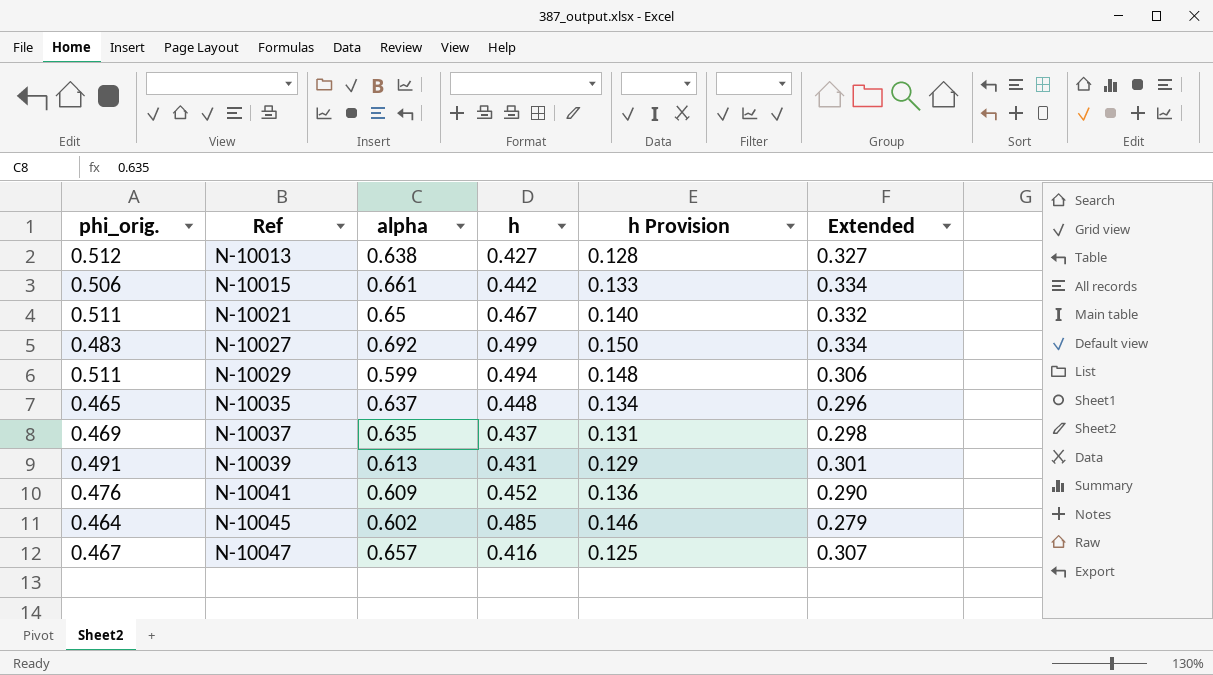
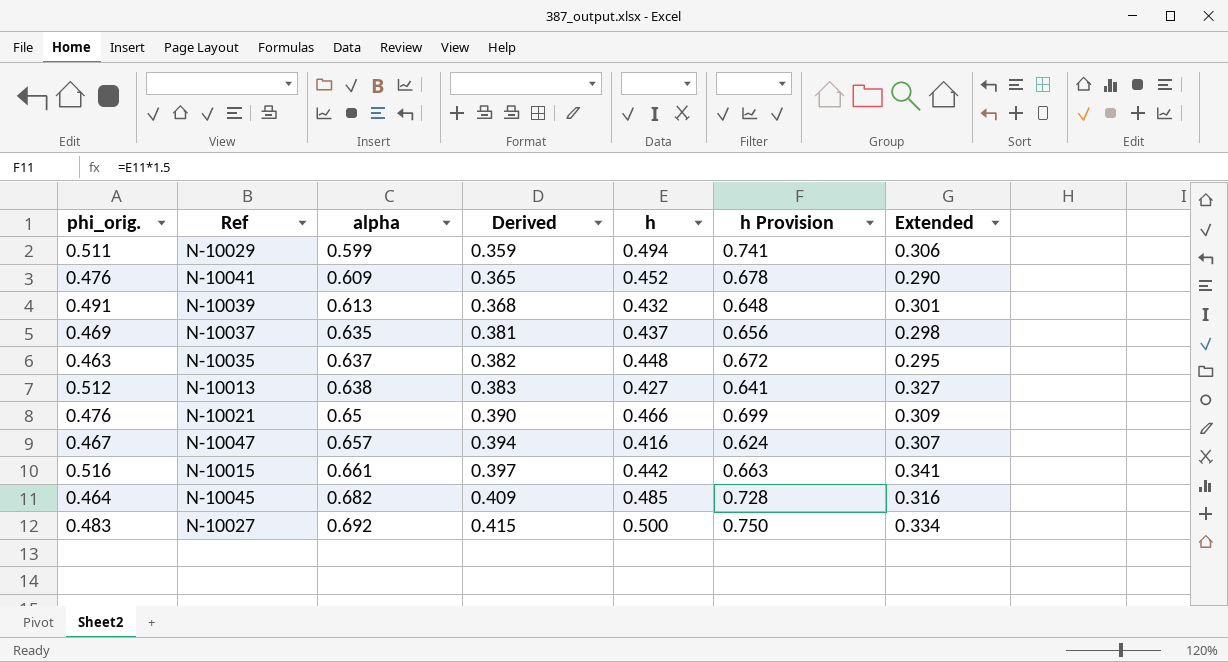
row order: Ref ascending -> alpha ascending
column Derived | formula: none -> [alpha] * 0.6
column h Provision | formula: [h] * 0.3 -> [h] * 1.5
N-10039 | h: 0.431 -> 0.432
N-10035 | phi_orig.: 0.465 -> 0.463
N-10035 | Extended: 0.296 -> 0.295
N-10021 | phi_orig.: 0.511 -> 0.476
N-10021 | h: 0.467 -> 0.466
N-10021 | Extended: 0.332 -> 0.309
N-10015 | phi_orig.: 0.506 -> 0.516
N-10015 | Extended: 0.334 -> 0.341
N-10045 | alpha: 0.602 -> 0.682
N-10045 | Extended: 0.279 -> 0.316
N-10027 | h: 0.499 -> 0.500

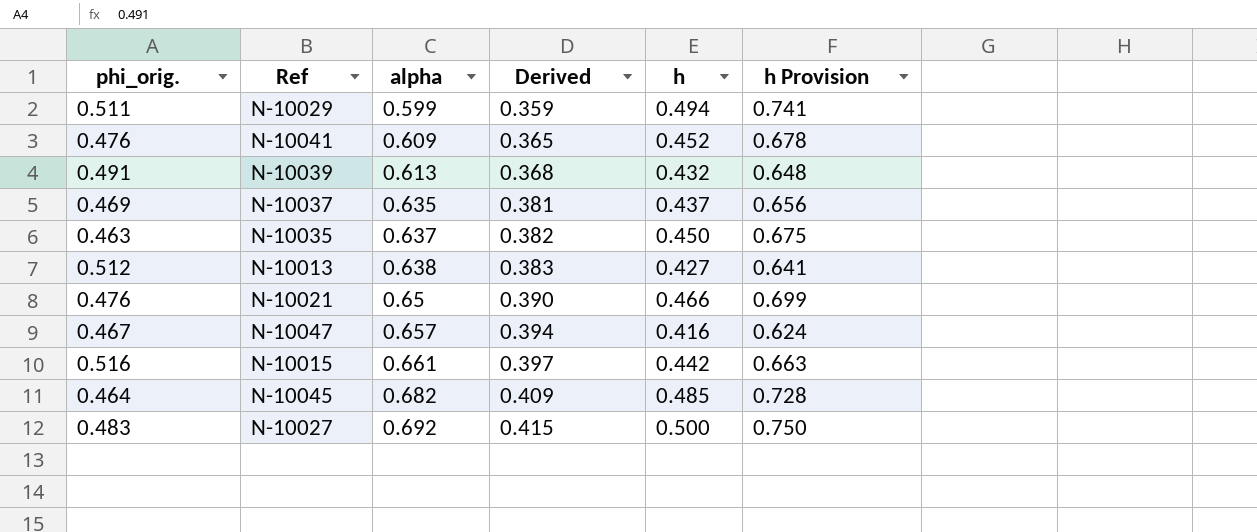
column Extended | formula: [phi_orig.] * [alpha] -> none
N-10035 | h: 0.448 -> 0.450
N-10035 | h Provision: 0.672 -> 0.675

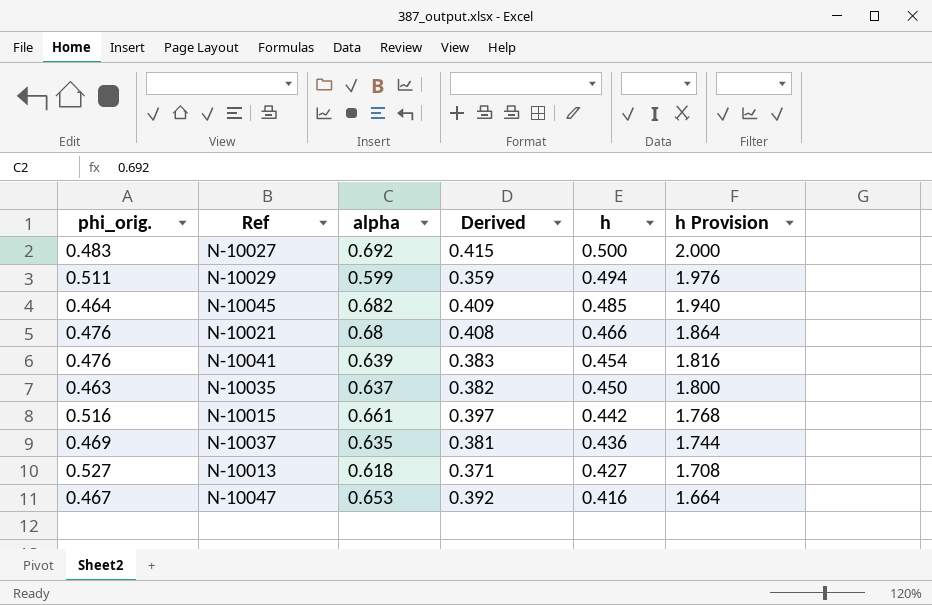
row order: alpha ascending -> h descending
column h Provision | formula: [h] * 1.5 -> [h] * 4
row N-10039: 0.491 | 0.613 | 0.368 | 0.432 | 0.648 -> none
N-10021 | alpha: 0.65 -> 0.68
N-10021 | Derived: 0.390 -> 0.408
N-10041 | alpha: 0.609 -> 0.639
N-10041 | Derived: 0.365 -> 0.383
N-10041 | h: 0.452 -> 0.454
N-10037 | h: 0.437 -> 0.436
N-10013 | phi_orig.: 0.512 -> 0.527
N-10013 | alpha: 0.638 -> 0.618
N-10013 | Derived: 0.383 -> 0.371
N-10047 | alpha: 0.657 -> 0.653
N-10047 | Derived: 0.394 -> 0.392

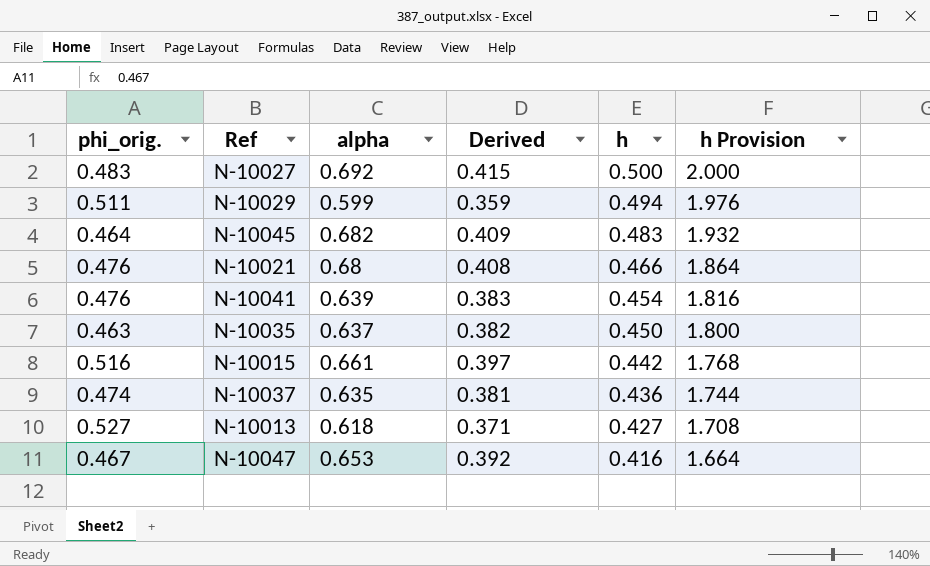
N-10045 | h: 0.485 -> 0.483
N-10045 | h Provision: 1.940 -> 1.932
N-10037 | phi_orig.: 0.469 -> 0.474

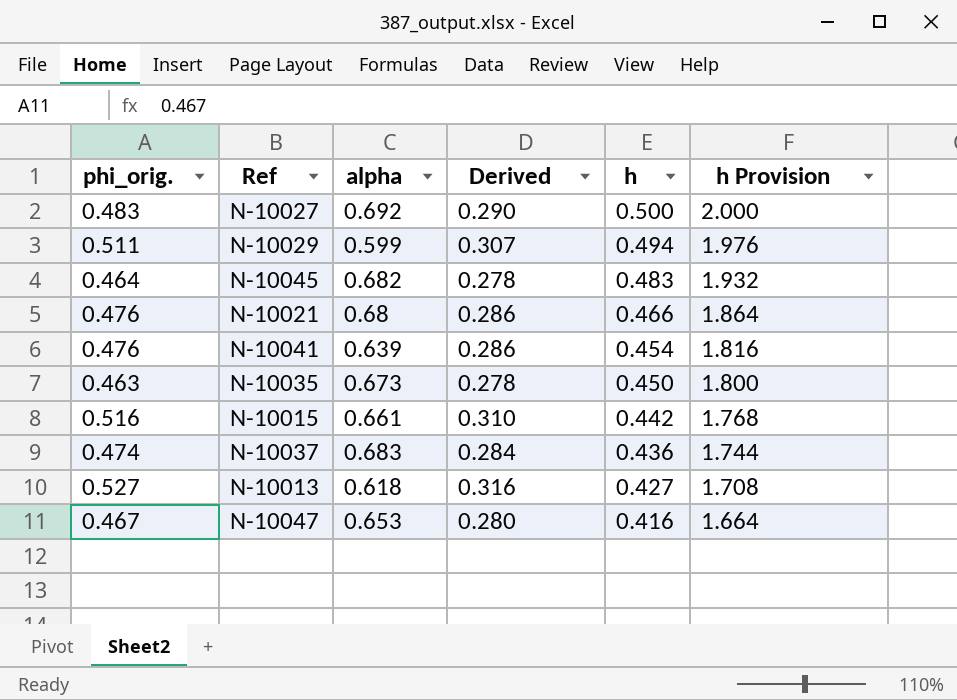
column Derived | formula: [alpha] * 0.6 -> [phi_orig.] * 0.6
N-10035 | alpha: 0.637 -> 0.673
N-10037 | alpha: 0.635 -> 0.683

